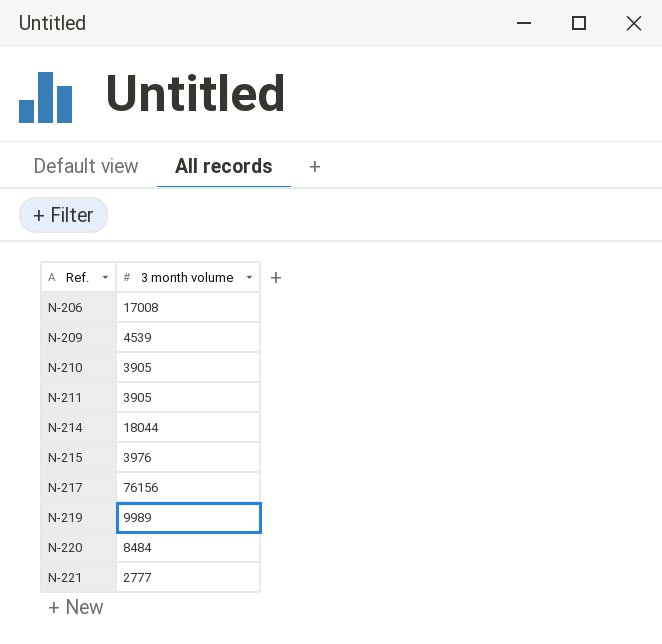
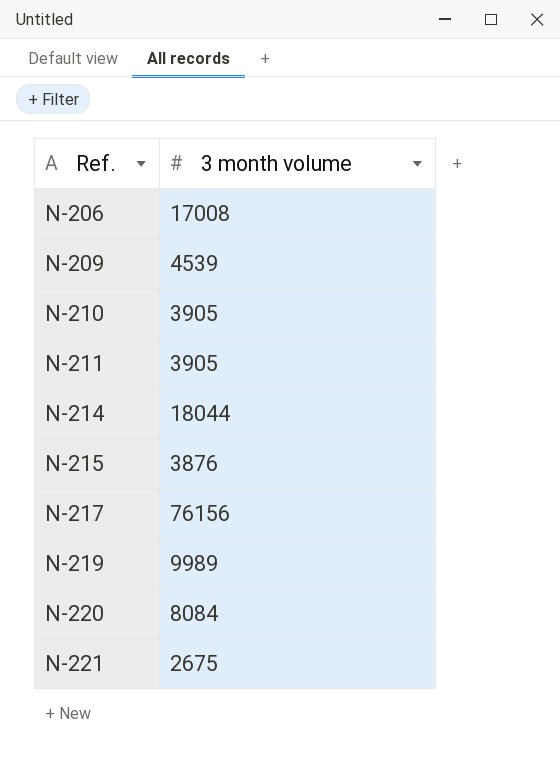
N-215 | 3 month volume: 3976 -> 3876
N-220 | 3 month volume: 8484 -> 8084
N-221 | 3 month volume: 2777 -> 2675

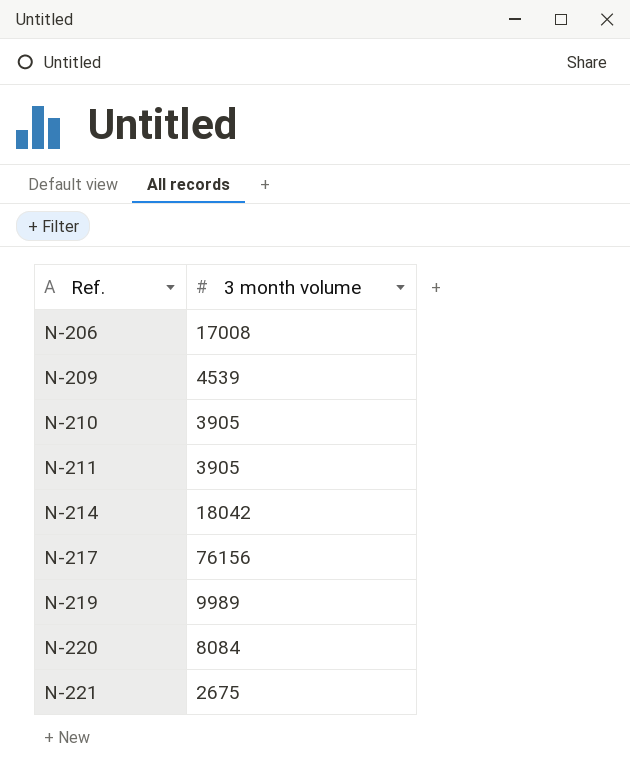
row N-215: 3876 -> none
N-214 | 3 month volume: 18044 -> 18042

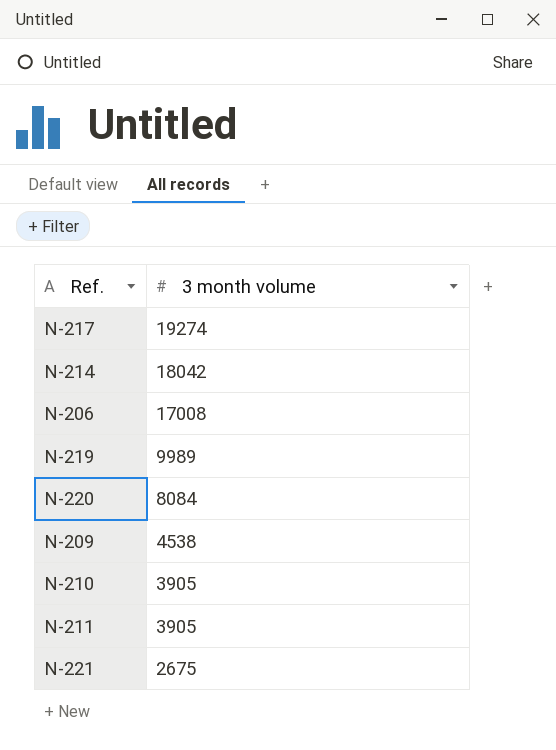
row order: Ref. ascending -> 3 month volume descending
N-217 | 3 month volume: 76156 -> 19274
N-209 | 3 month volume: 4539 -> 4538

